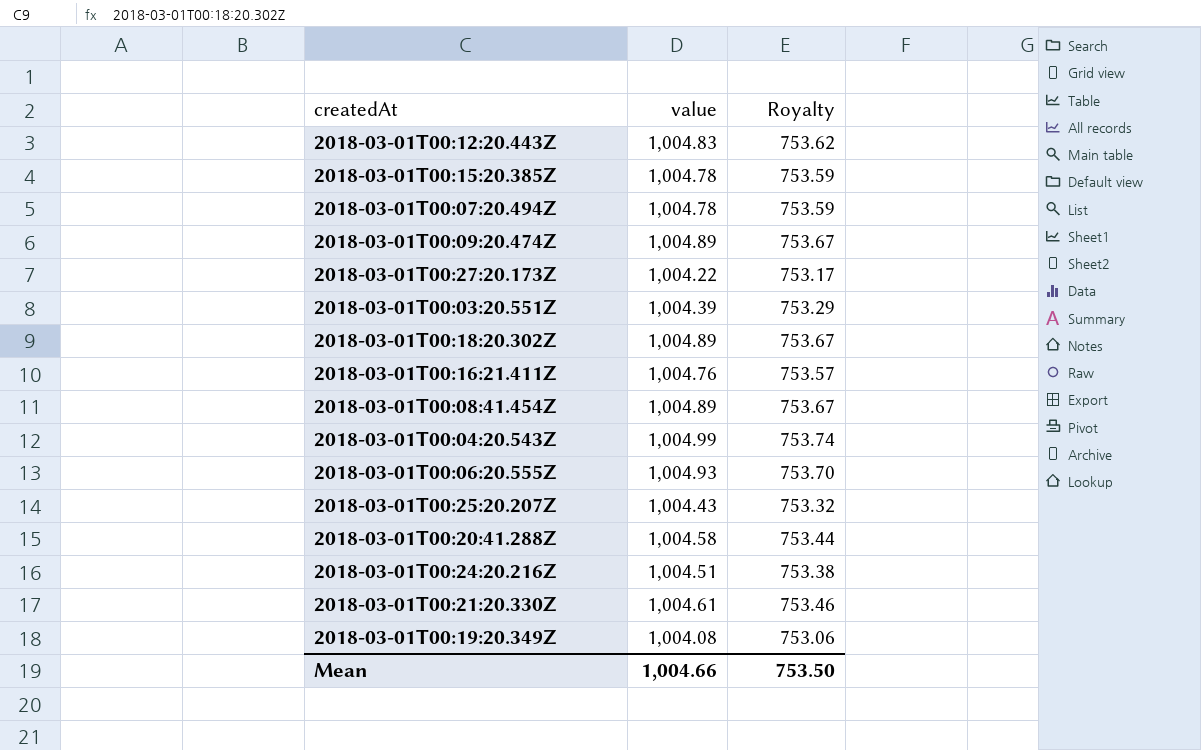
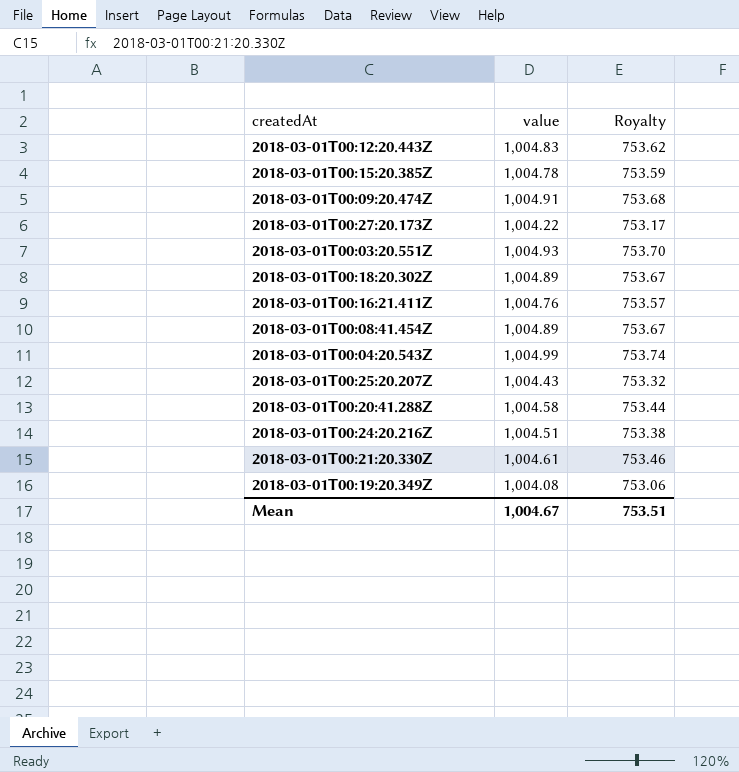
row 2018-03-01T00:07:20.494Z: 1,004.78 | 753.59 -> none
row 2018-03-01T00:06:20.555Z: 1,004.93 | 753.70 -> none
2018-03-01T00:09:20.474Z | value: 1,004.89 -> 1,004.91
2018-03-01T00:09:20.474Z | Royalty: 753.67 -> 753.68
2018-03-01T00:03:20.551Z | value: 1,004.39 -> 1,004.93
2018-03-01T00:03:20.551Z | Royalty: 753.29 -> 753.70
Mean | value: 1,004.66 -> 1,004.67
Mean | Royalty: 753.50 -> 753.51

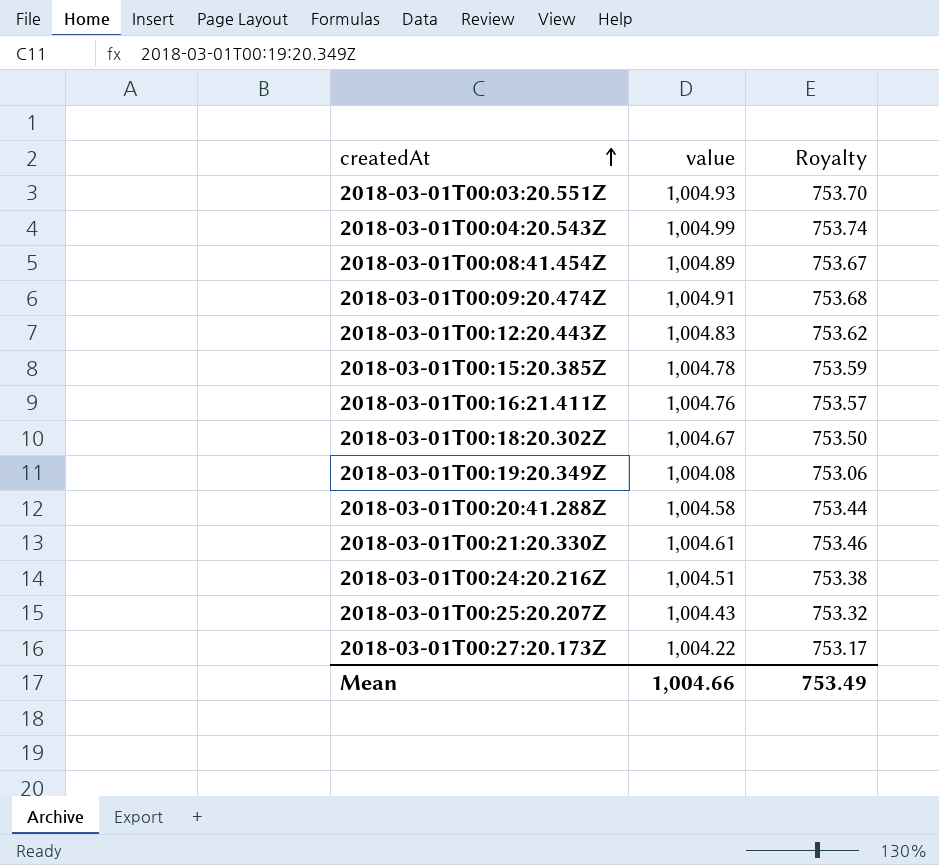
row order: none -> createdAt ascending
2018-03-01T00:18:20.302Z | value: 1,004.89 -> 1,004.67
2018-03-01T00:18:20.302Z | Royalty: 753.67 -> 753.50
Mean | value: 1,004.67 -> 1,004.66
Mean | Royalty: 753.51 -> 753.49

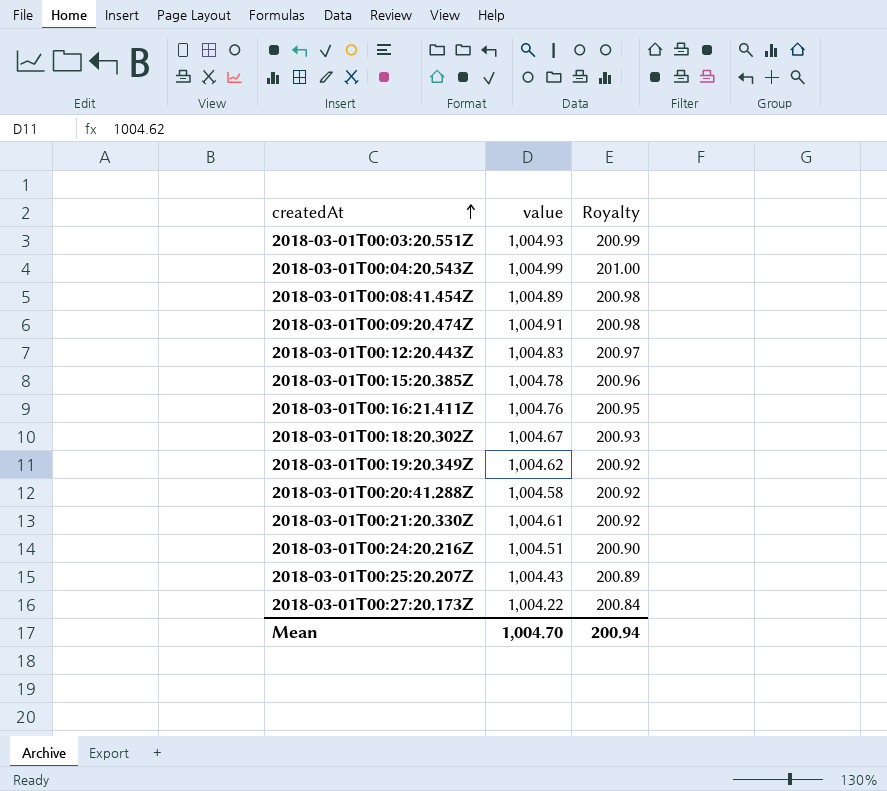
column Royalty | formula: [value] * 0.75 -> [value] * 0.2
2018-03-01T00:19:20.349Z | value: 1,004.08 -> 1,004.62
Mean | value: 1,004.66 -> 1,004.70
Mean | Royalty: 753.49 -> 200.94

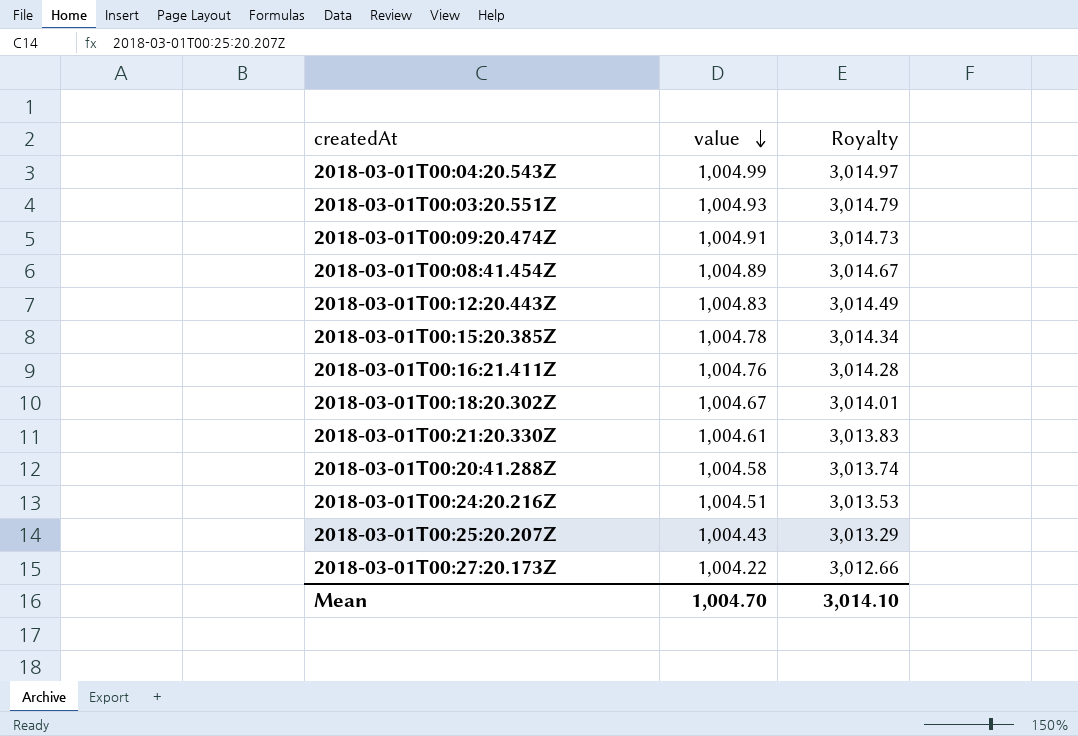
row order: createdAt ascending -> value descending
column Royalty | formula: [value] * 0.2 -> [value] * 3
row 2018-03-01T00:19:20.349Z: 1,004.62 | 200.92 -> none
Mean | Royalty: 200.94 -> 3,014.10

